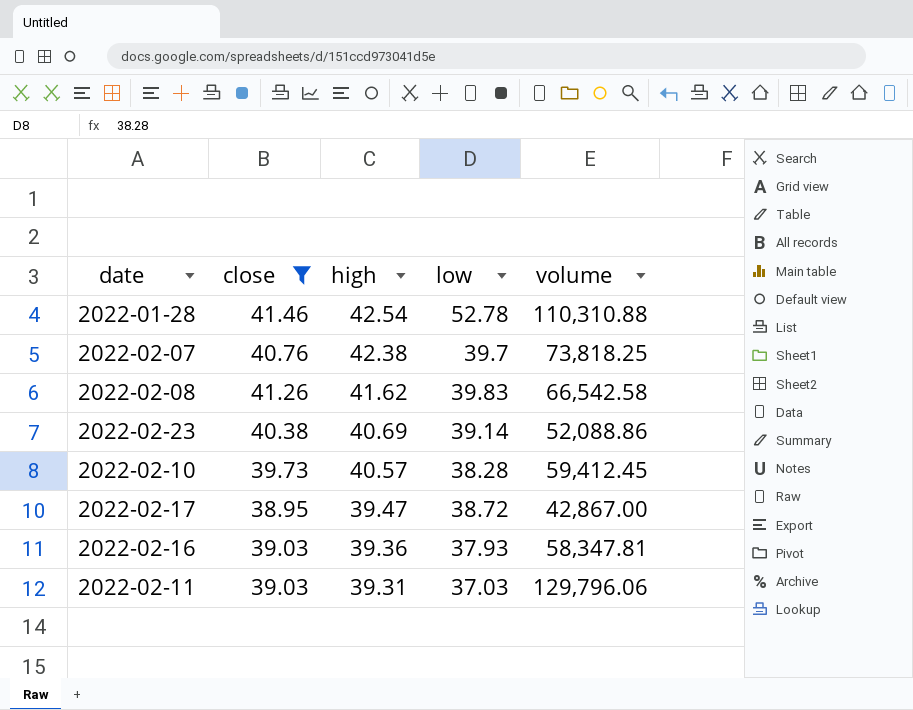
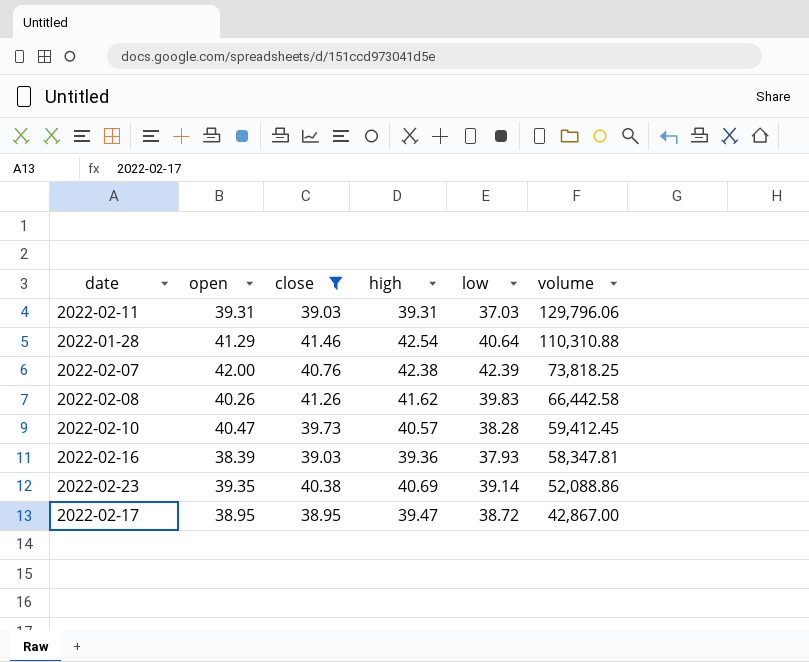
row order: high descending -> volume descending
column open | position: none -> 2
2022-01-28 | low: 52.78 -> 40.64
2022-02-07 | low: 39.7 -> 42.39
2022-02-08 | volume: 66,542.58 -> 66,442.58

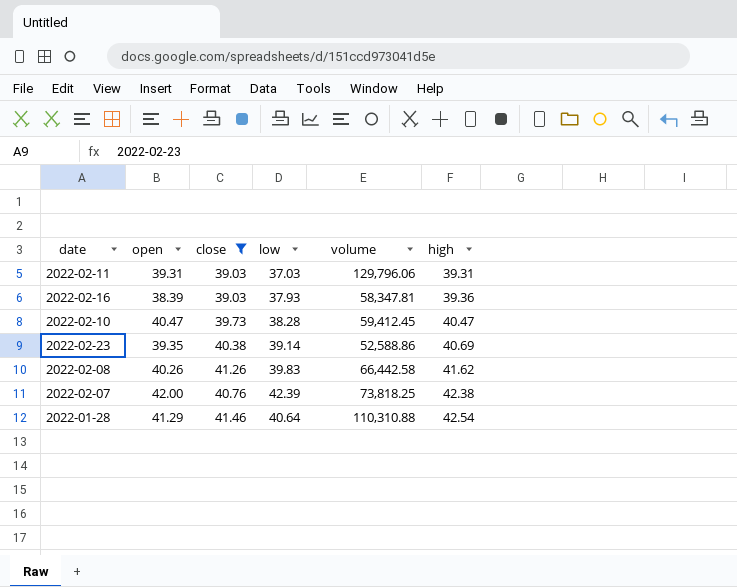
row order: volume descending -> high ascending
column high | position: 4 -> 6
row 2022-02-17: 38.95 | 38.95 | 39.47 | 38.72 | 42,867.00 -> none
2022-02-10 | high: 40.57 -> 40.47
2022-02-23 | volume: 52,088.86 -> 52,588.86

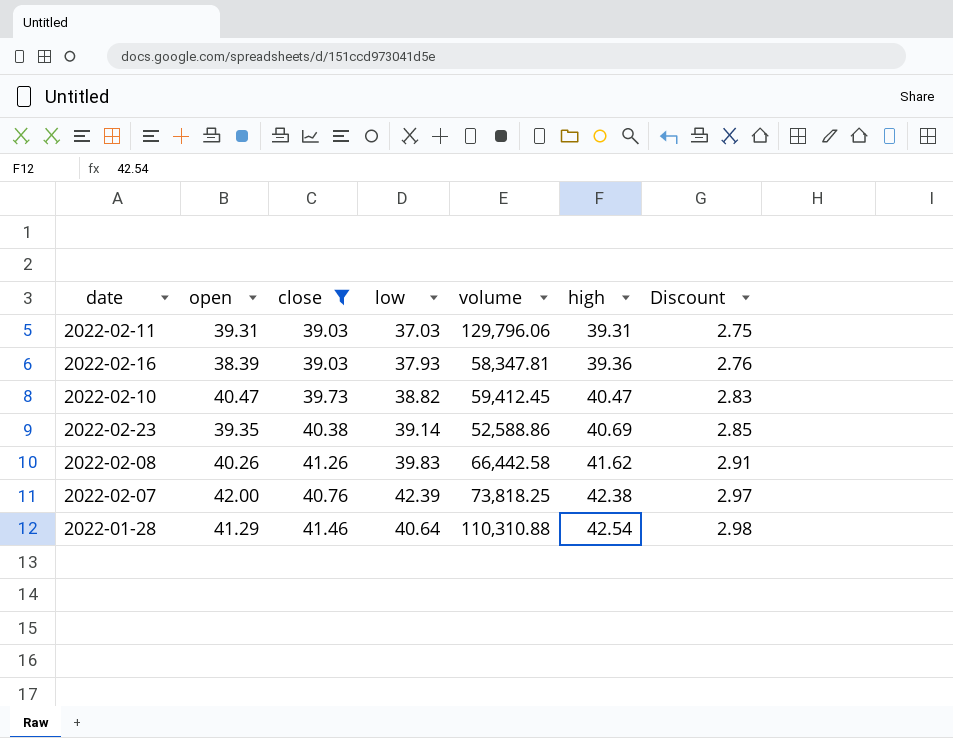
column Discount | formula: none -> [high] * 0.07
2022-02-10 | low: 38.28 -> 38.82

